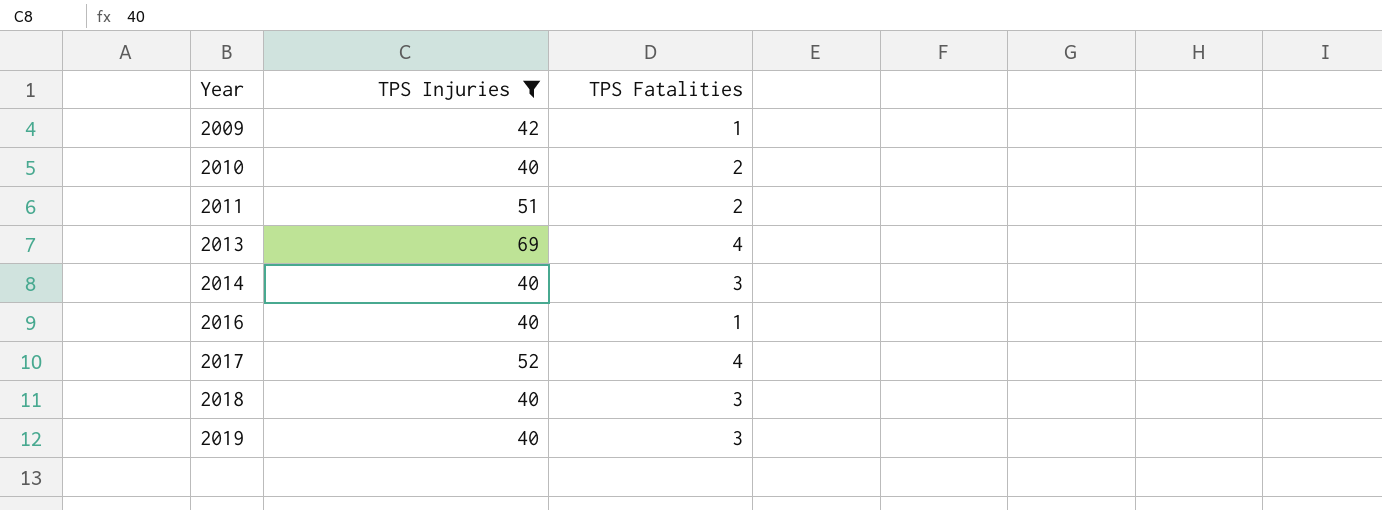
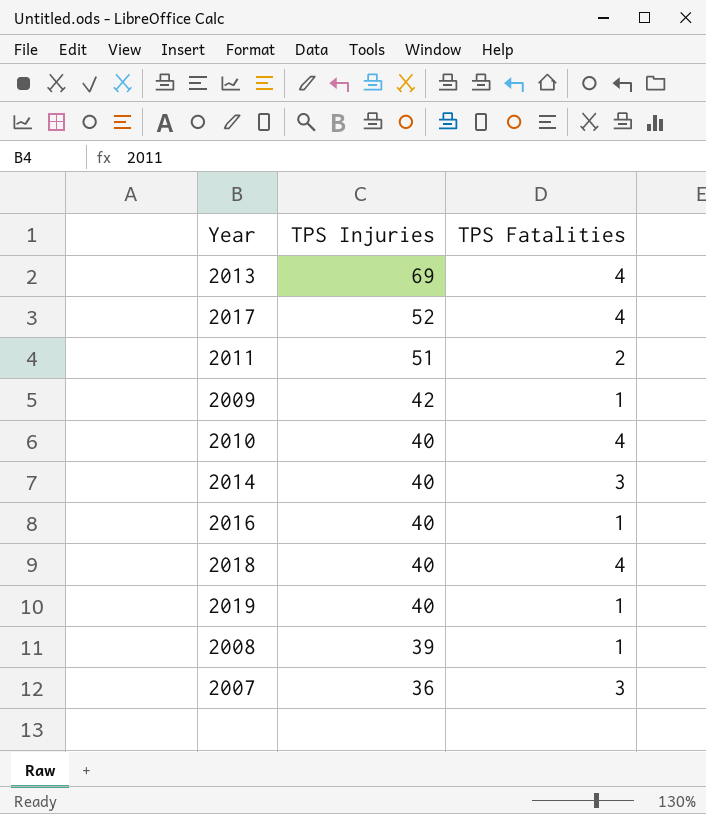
filter: TPS Injuries >= 40 -> none
row order: Year ascending -> TPS Injuries descending
2010 | TPS Fatalities: 2 -> 4
2018 | TPS Fatalities: 3 -> 4
2019 | TPS Fatalities: 3 -> 1

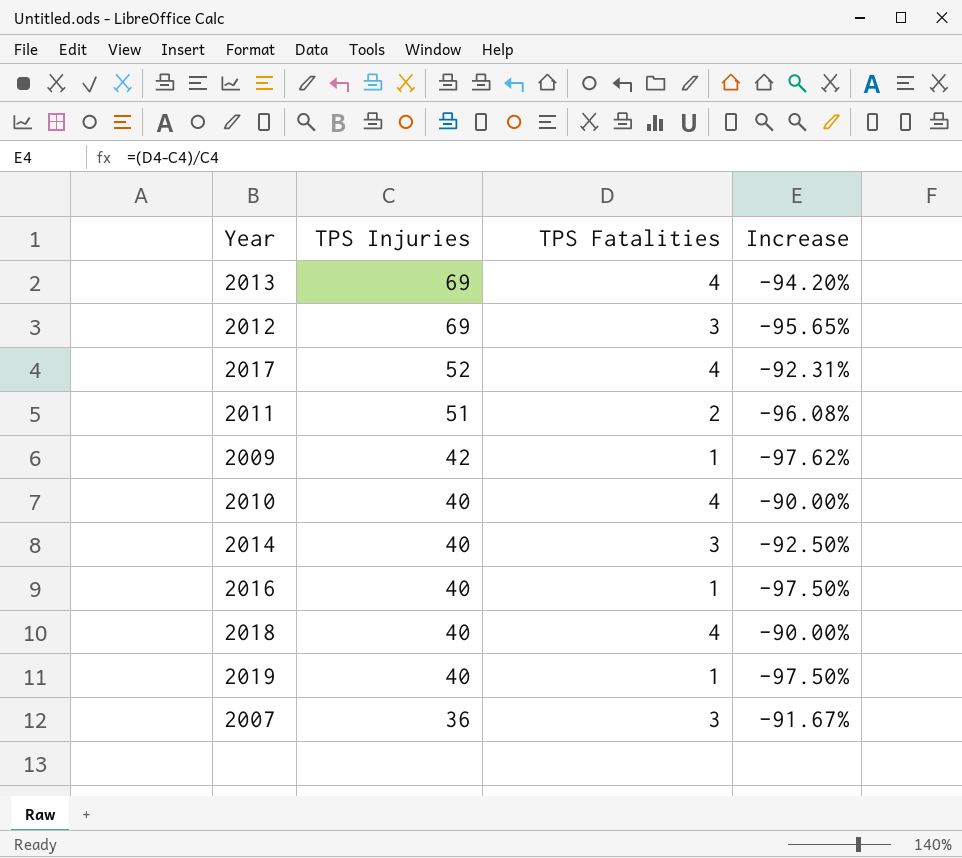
column Increase | formula: none -> ([TPS Fatalities] - [TPS Injuries]) / [TPS Injuries]
row 2008: 39 | 1 -> none
row 2012: none -> 69 | 3 | -95.65%

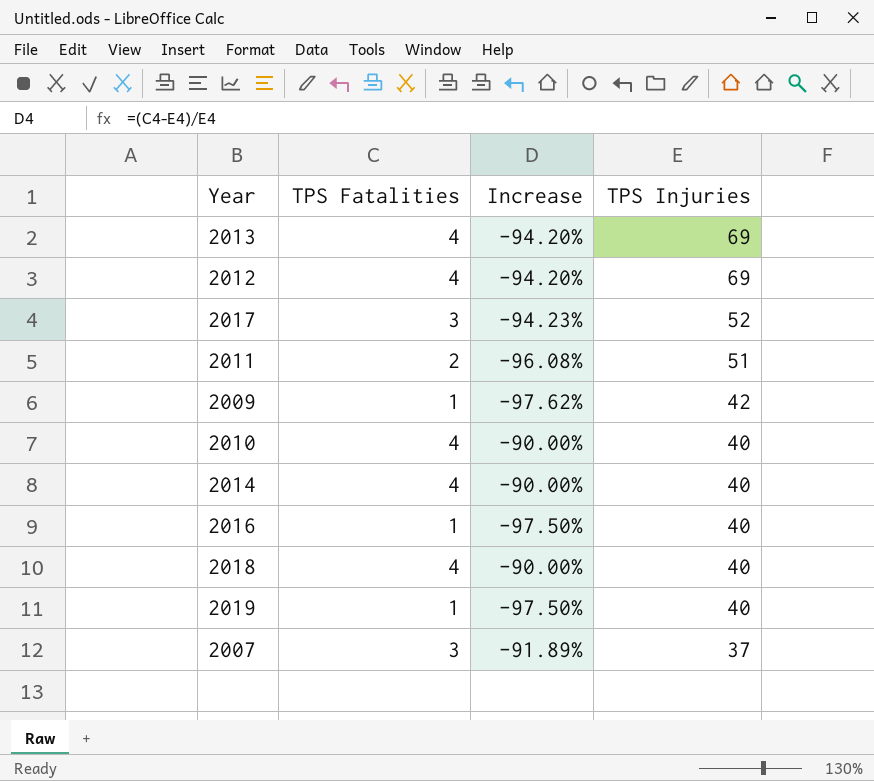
column TPS Injuries | position: 2 -> 4
2012 | TPS Fatalities: 3 -> 4
2012 | Increase: -95.65% -> -94.20%
2017 | TPS Fatalities: 4 -> 3
2017 | Increase: -92.31% -> -94.23%
2014 | TPS Fatalities: 3 -> 4
2014 | Increase: -92.50% -> -90.00%
2007 | Increase: -91.67% -> -91.89%
2007 | TPS Injuries: 36 -> 37

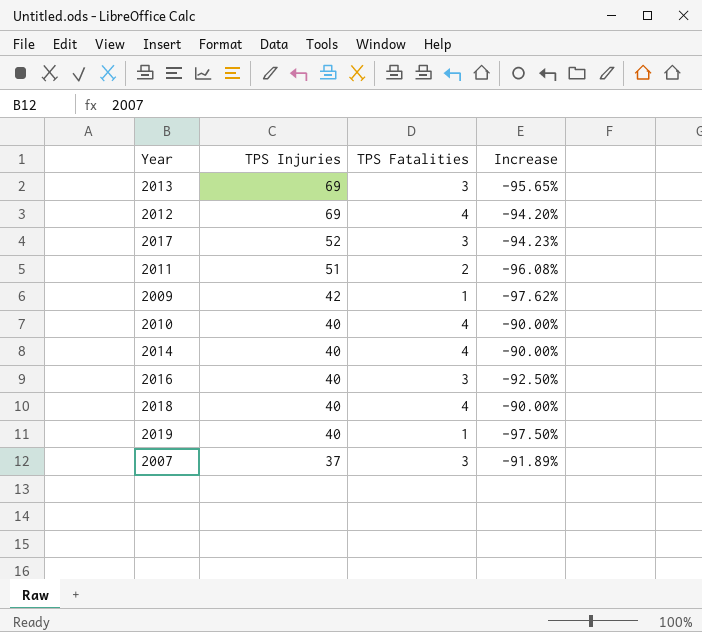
column TPS Injuries | position: 4 -> 2
2013 | TPS Fatalities: 4 -> 3
2013 | Increase: -94.20% -> -95.65%
2016 | TPS Fatalities: 1 -> 3
2016 | Increase: -97.50% -> -92.50%

